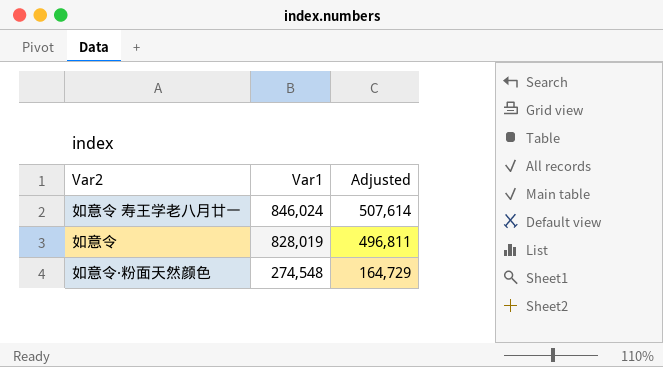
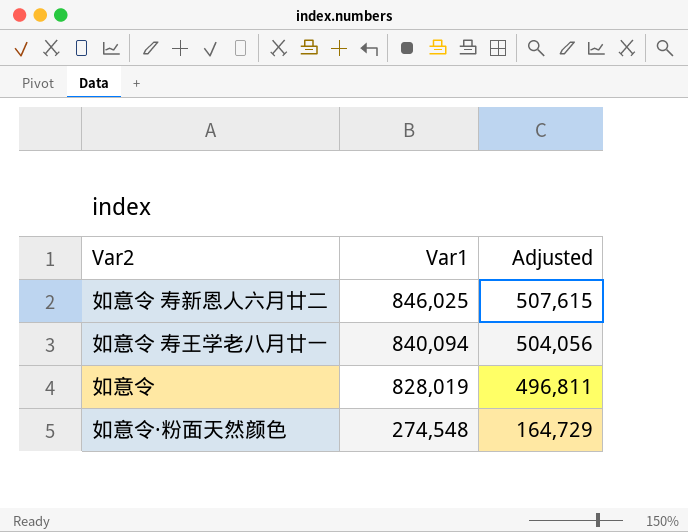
row 如意令 寿新恩人六月廿二: none -> 846,025 | 507,615
如意令 寿王学老八月廿一 | Var1: 846,024 -> 840,094
如意令 寿王学老八月廿一 | Adjusted: 507,614 -> 504,056

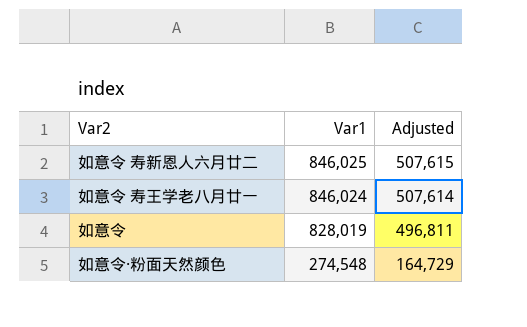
如意令 寿王学老八月廿一 | Var1: 840,094 -> 846,024
如意令 寿王学老八月廿一 | Adjusted: 504,056 -> 507,614

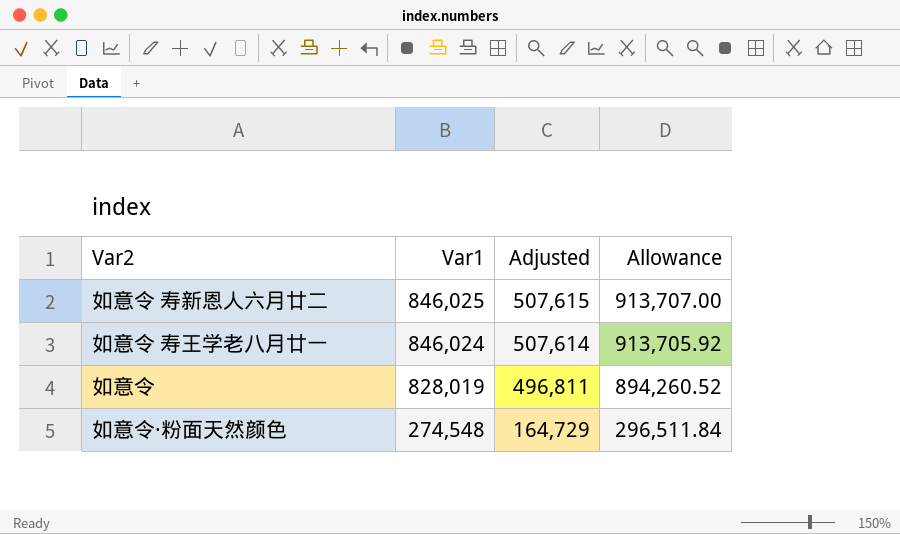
column Allowance | formula: none -> [Var1] * 1.08

